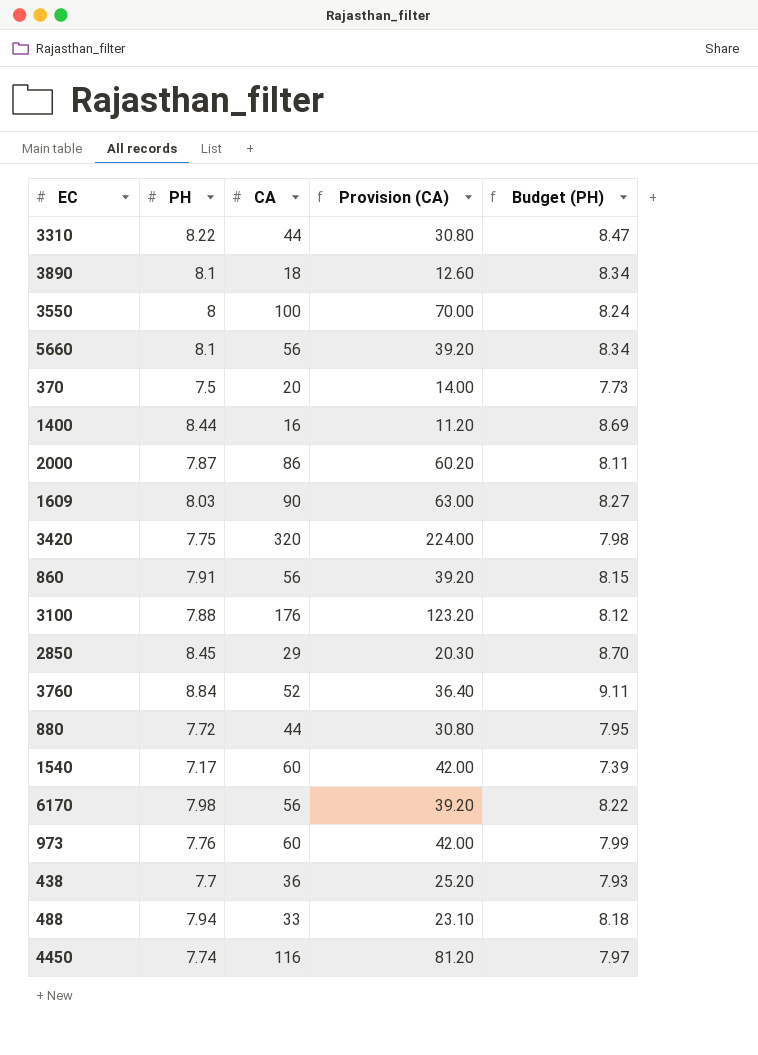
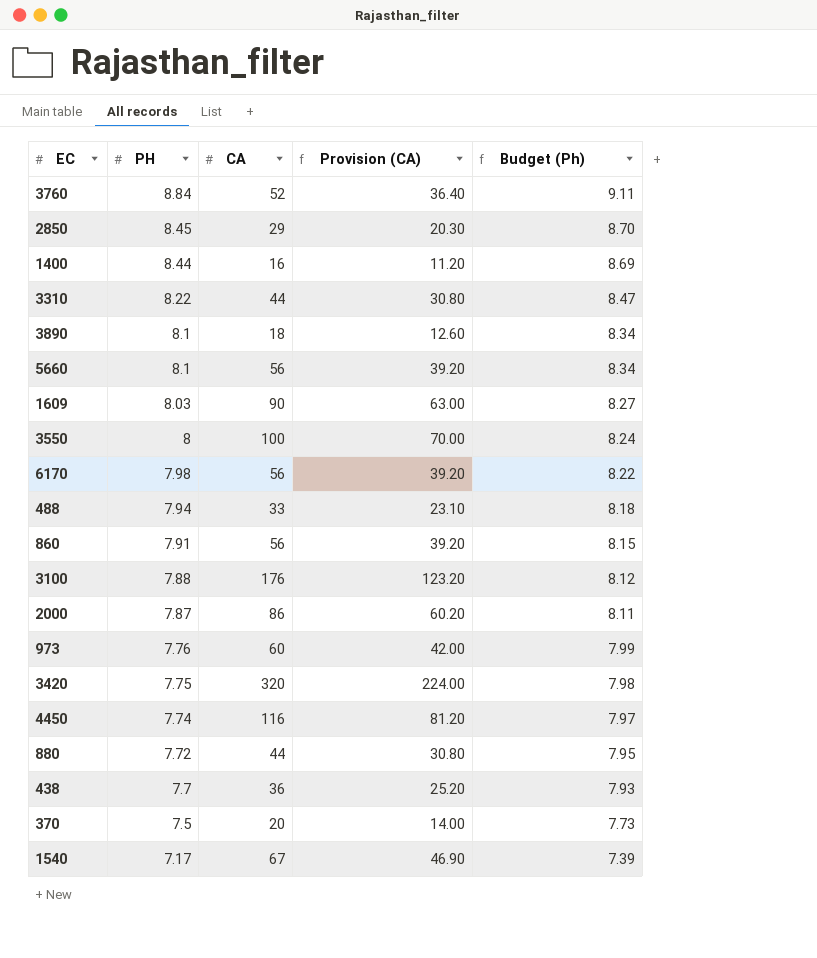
row order: none -> PH descending
column name: Budget (PH) -> Budget (Ph)
1540 | CA: 60 -> 67
1540 | Provision (CA): 42.00 -> 46.90

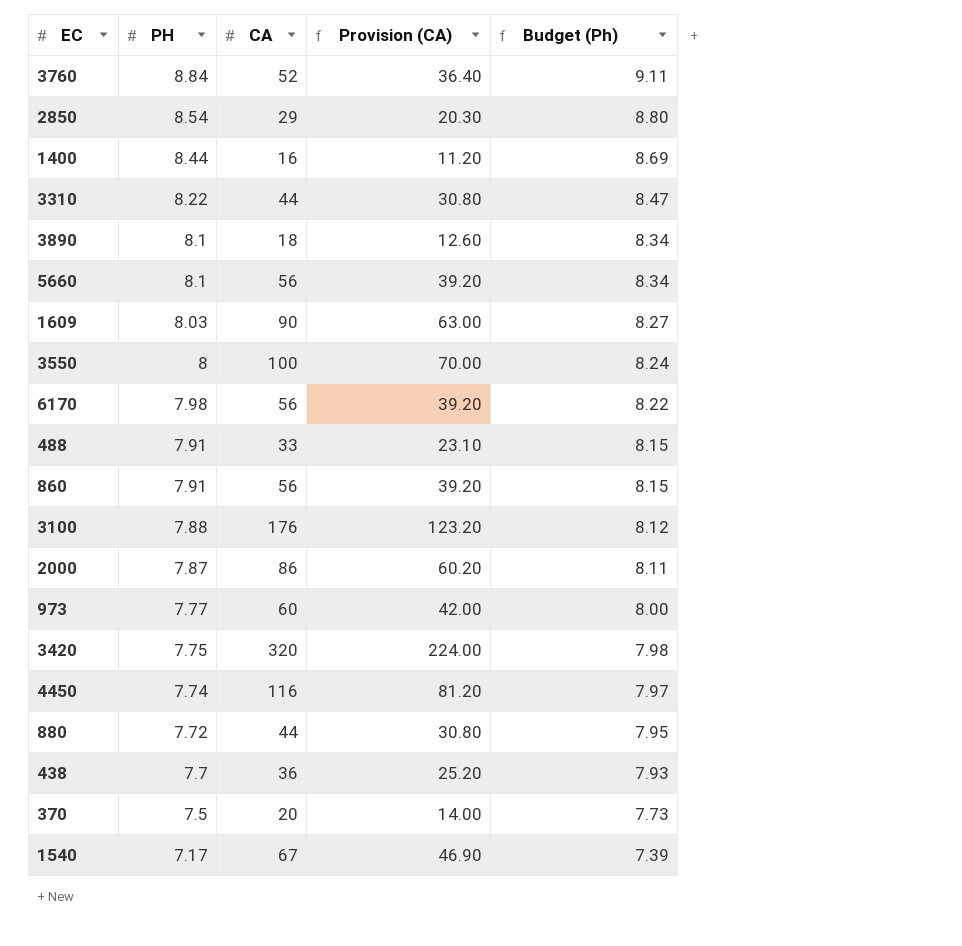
2850 | PH: 8.45 -> 8.54
2850 | Budget (Ph): 8.70 -> 8.80
488 | PH: 7.94 -> 7.91
488 | Budget (Ph): 8.18 -> 8.15
973 | PH: 7.76 -> 7.77
973 | Budget (Ph): 7.99 -> 8.00

